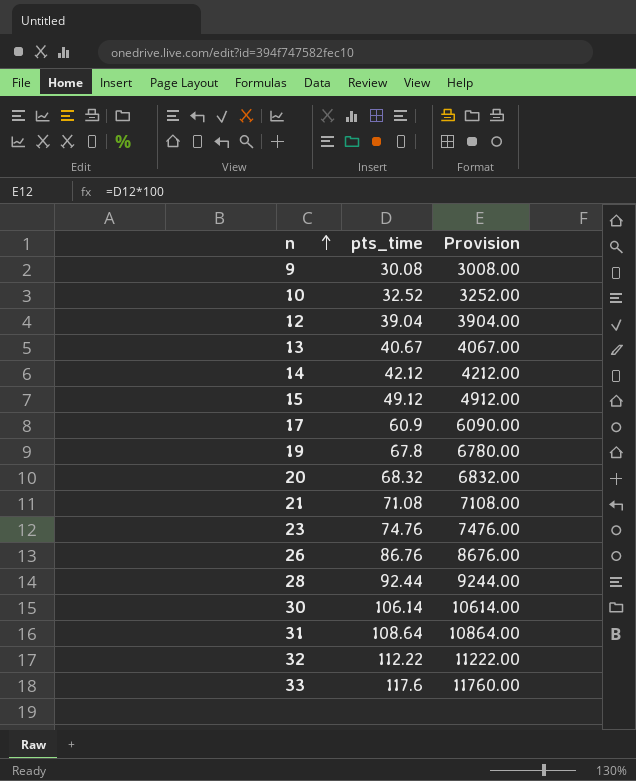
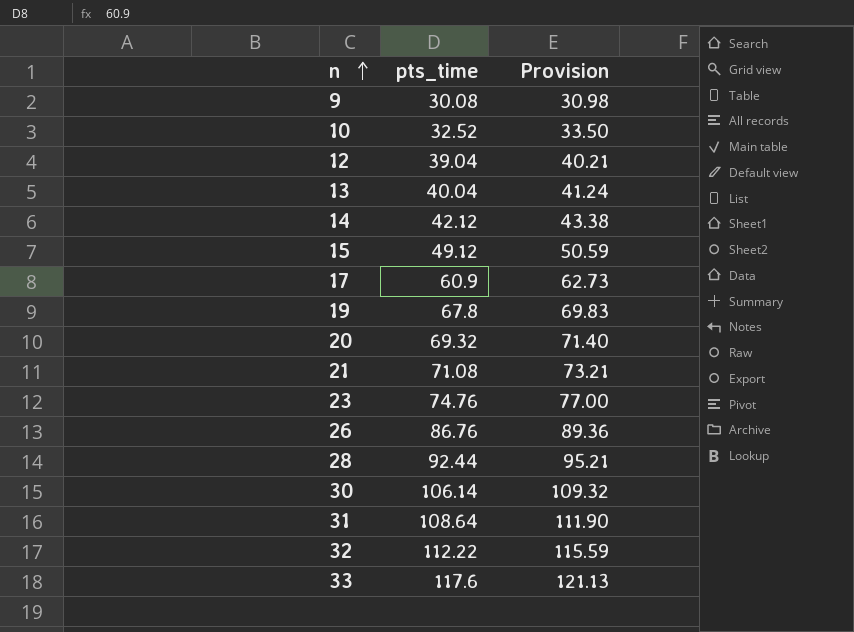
column Provision | formula: [pts_time] * 100 -> [pts_time] * 1.03
13 | pts_time: 40.67 -> 40.04
20 | pts_time: 68.32 -> 69.32

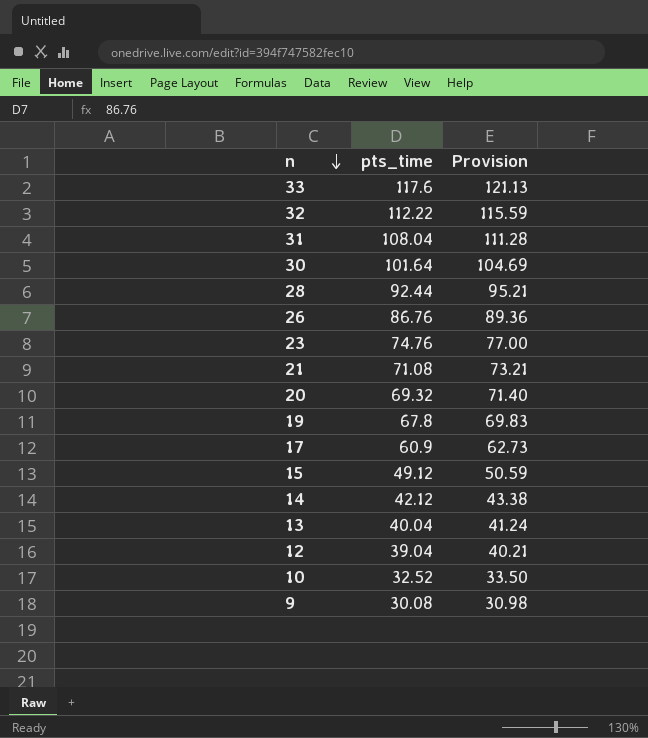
row order: n ascending -> n descending
31 | pts_time: 108.64 -> 108.04
31 | Provision: 111.90 -> 111.28
30 | pts_time: 106.14 -> 101.64
30 | Provision: 109.32 -> 104.69

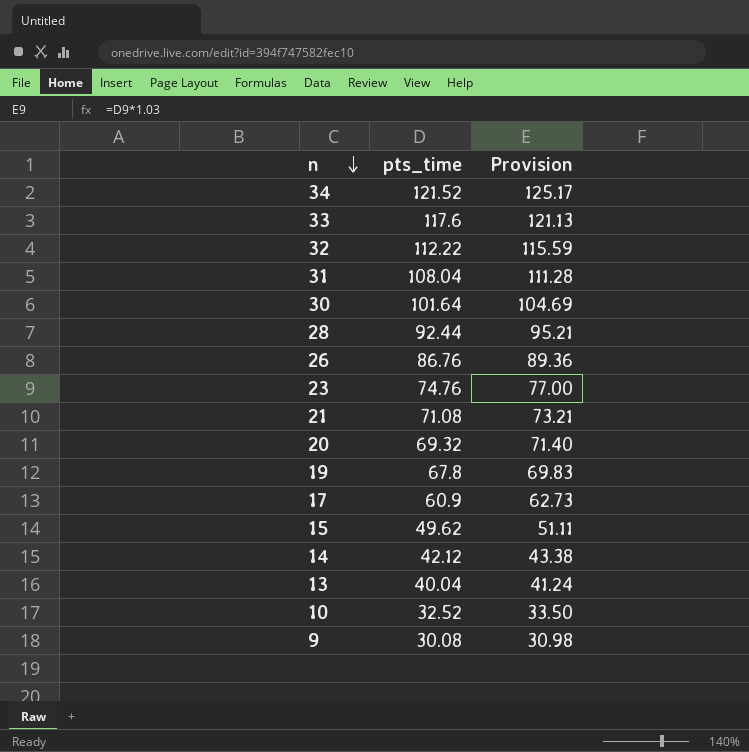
row 12: 39.04 | 40.21 -> none
row 34: none -> 121.52 | 125.17
15 | pts_time: 49.12 -> 49.62
15 | Provision: 50.59 -> 51.11

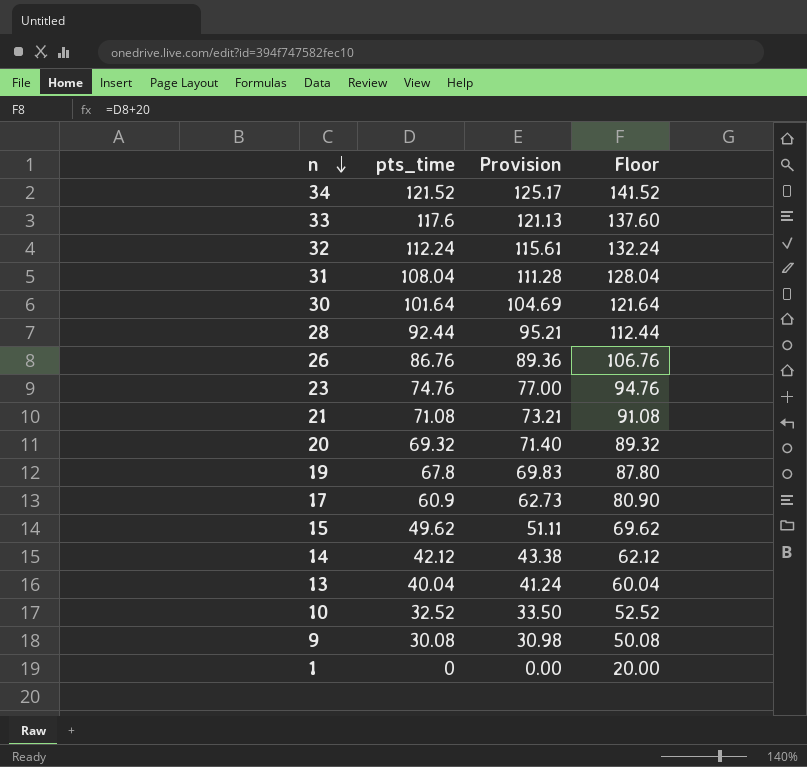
column Floor | formula: none -> [pts_time] + 20
32 | pts_time: 112.22 -> 112.24
32 | Provision: 115.59 -> 115.61
row 1: none -> 0 | 0.00 | 20.00

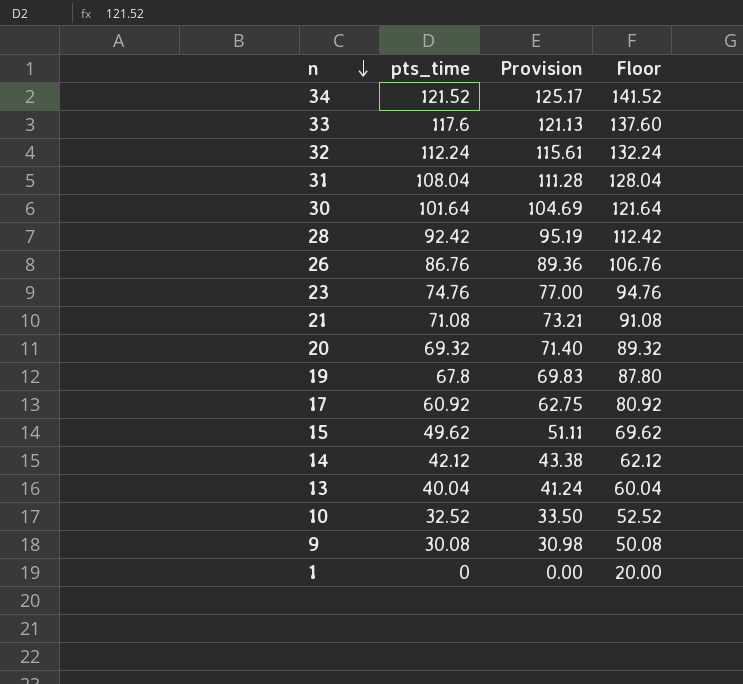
28 | pts_time: 92.44 -> 92.42
28 | Provision: 95.21 -> 95.19
28 | Floor: 112.44 -> 112.42
17 | pts_time: 60.9 -> 60.92
17 | Provision: 62.73 -> 62.75
17 | Floor: 80.90 -> 80.92

